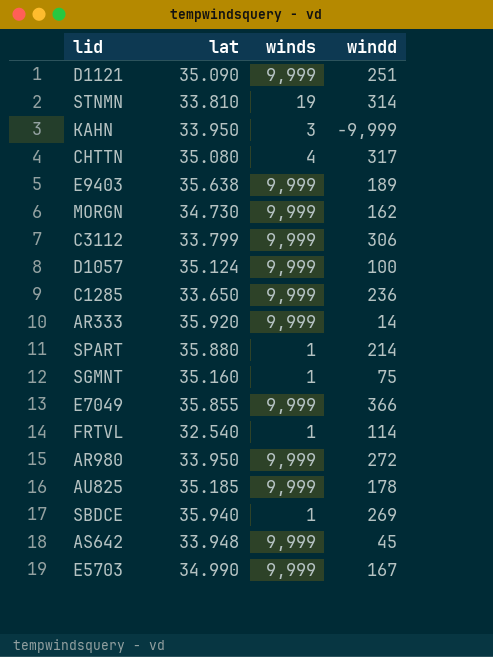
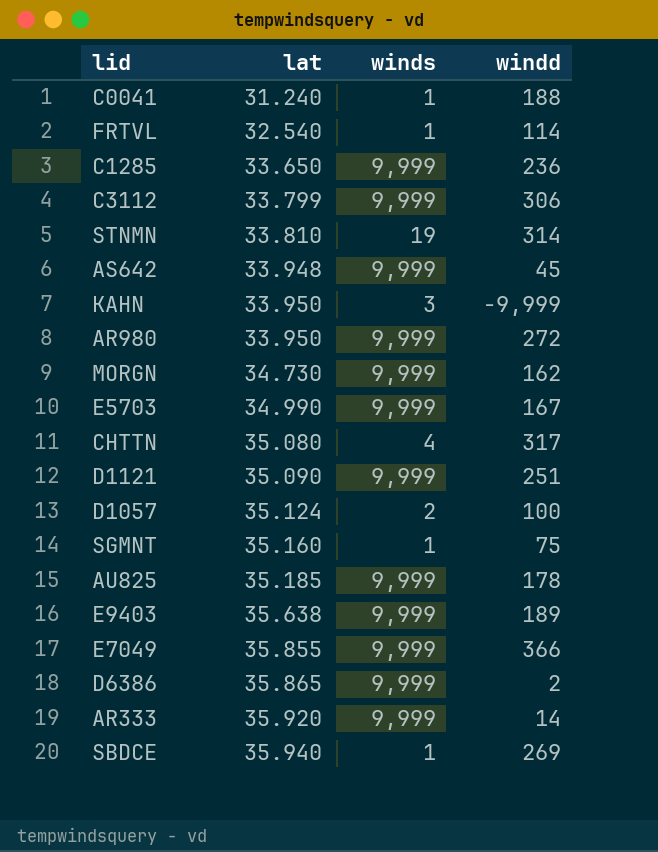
row order: none -> lat ascending
row SPART: 35.880 | 1 | 214 -> none
row C0041: none -> 31.240 | 1 | 188
D1057 | winds: 9,999 -> 2
row D6386: none -> 35.865 | 9,999 | 2

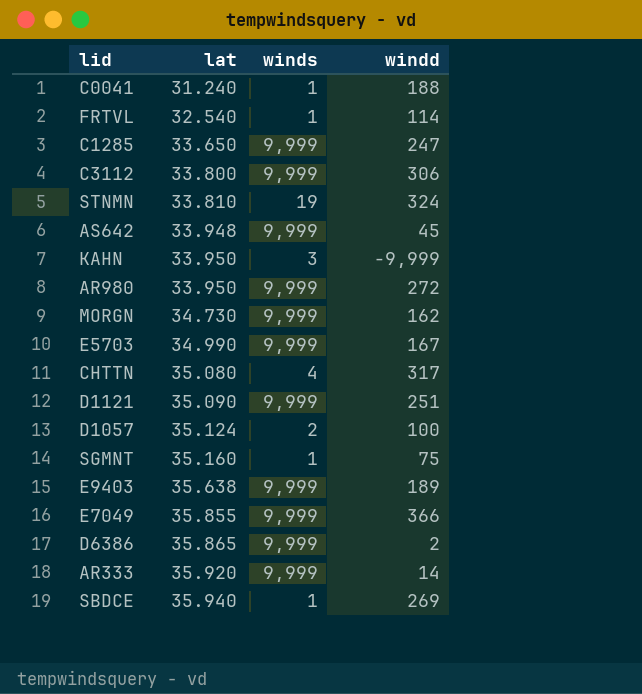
row AU825: 35.185 | 9,999 | 178 -> none
C1285 | windd: 236 -> 247
C3112 | lat: 33.799 -> 33.800
STNMN | windd: 314 -> 324

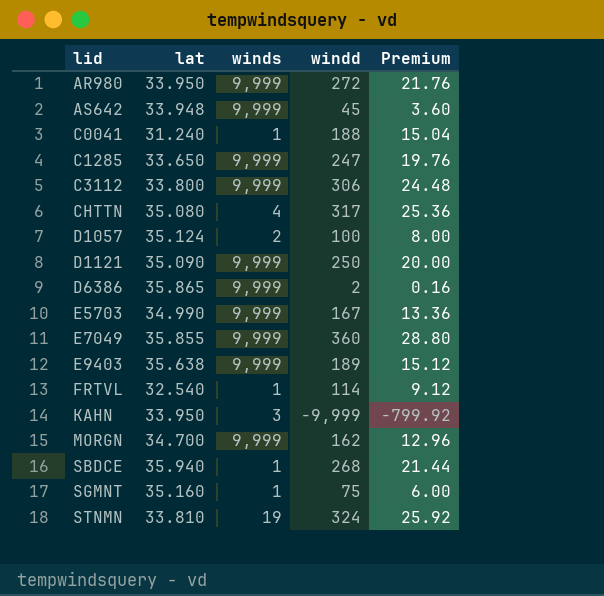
row order: lat ascending -> lid ascending
column Premium | formula: none -> [windd] * 0.08
row AR333: 35.920 | 9,999 | 14 -> none
D1121 | windd: 251 -> 250
E7049 | windd: 366 -> 360
MORGN | lat: 34.730 -> 34.700
SBDCE | windd: 269 -> 268

